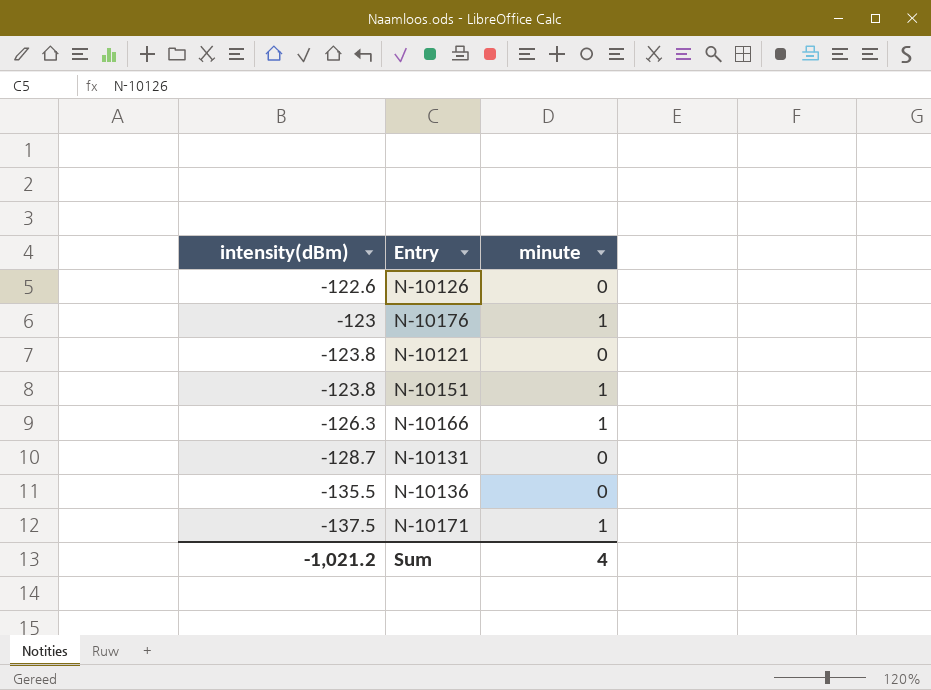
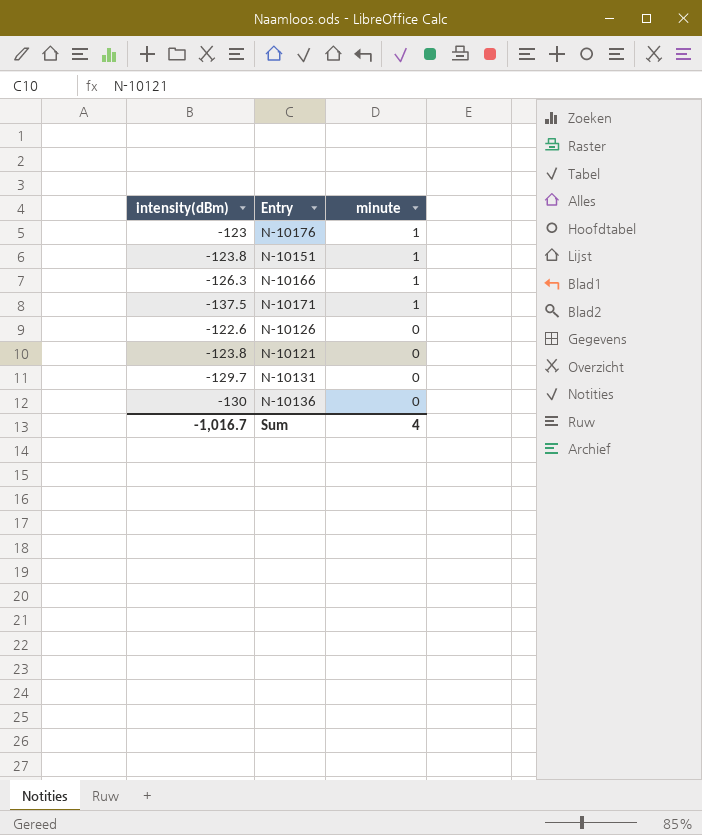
row order: intensity(dBm) descending -> minute descending
N-10131 | intensity(dBm): -128.7 -> -129.7
N-10136 | intensity(dBm): -135.5 -> -130
Sum | intensity(dBm): -1,021.2 -> -1,016.7

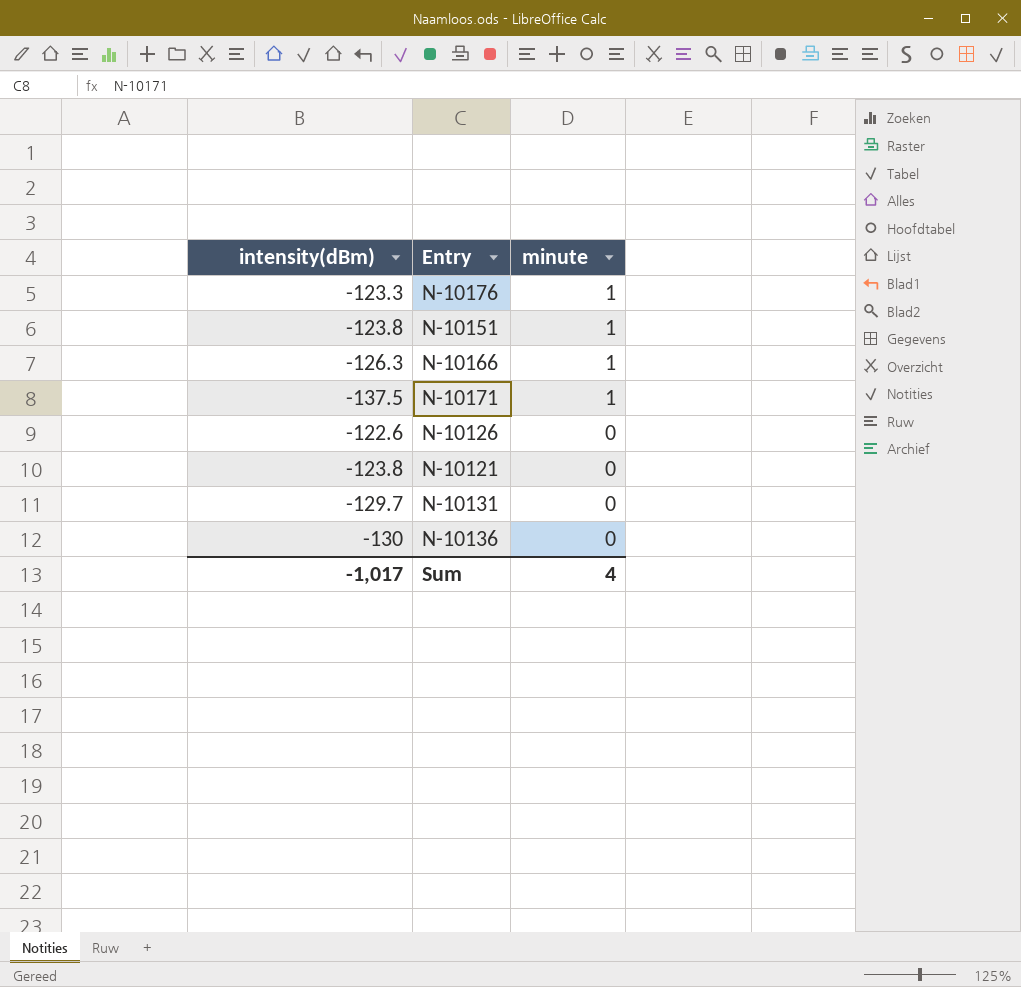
N-10176 | intensity(dBm): -123 -> -123.3
Sum | intensity(dBm): -1,016.7 -> -1,017

